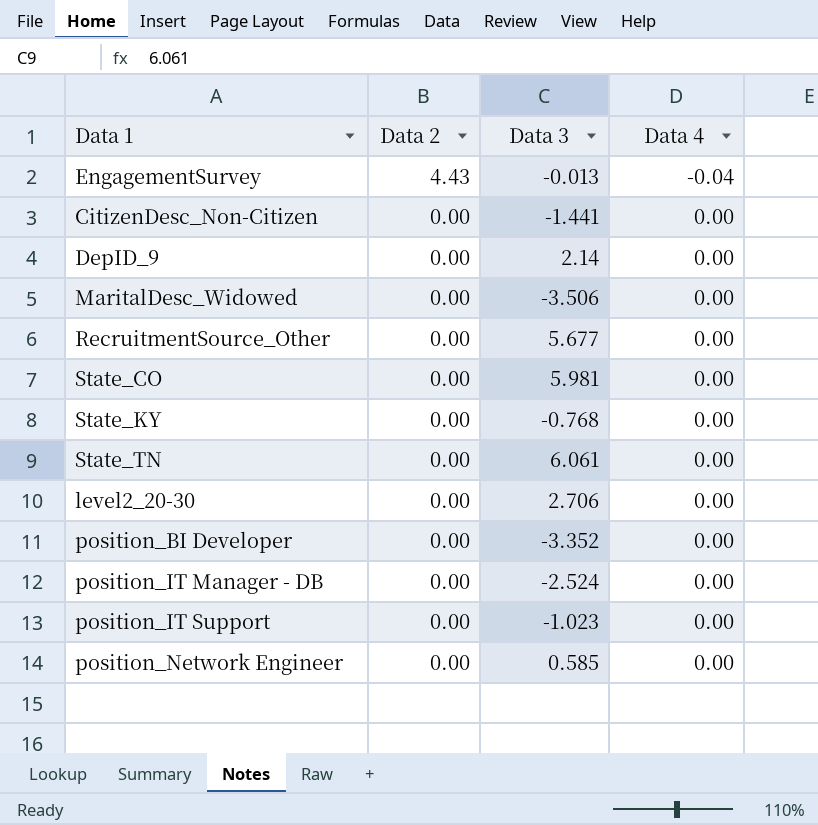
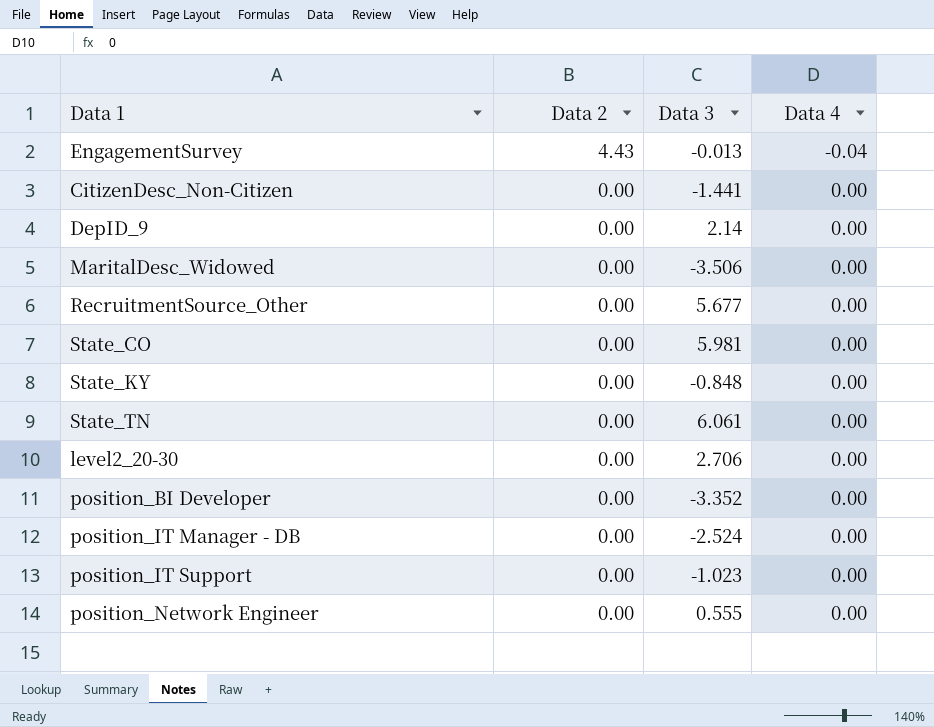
State_KY | Data 3: -0.768 -> -0.848
position_Network Engineer | Data 3: 0.585 -> 0.555

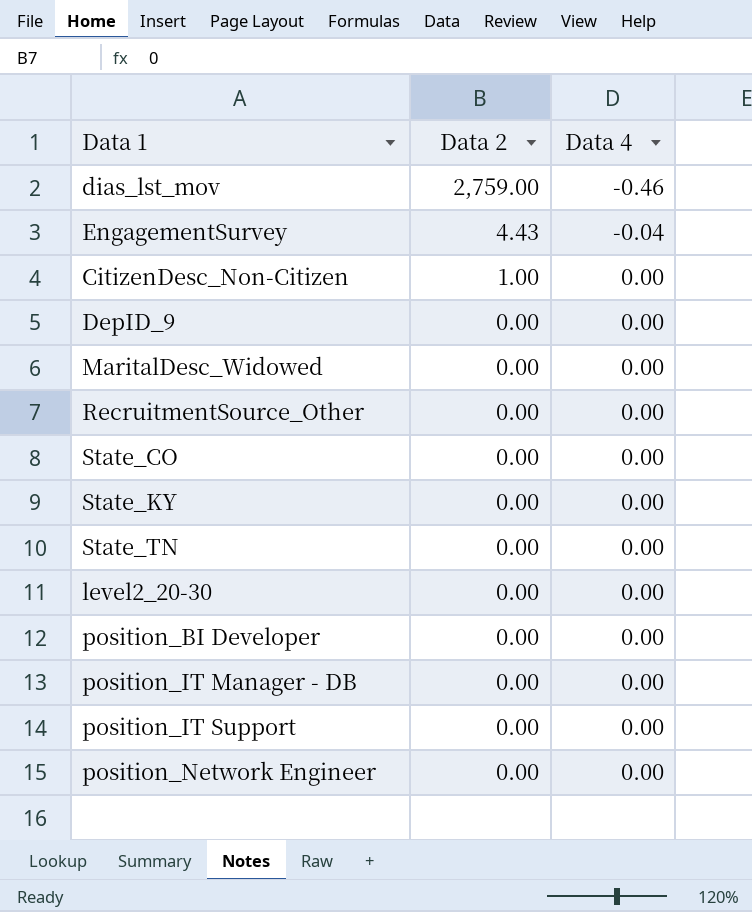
column Data 3 | position: 3 -> none
row dias_lst_mov: none -> 2,759.00 | -0.46
CitizenDesc_Non-Citizen | Data 2: 0.00 -> 1.00

